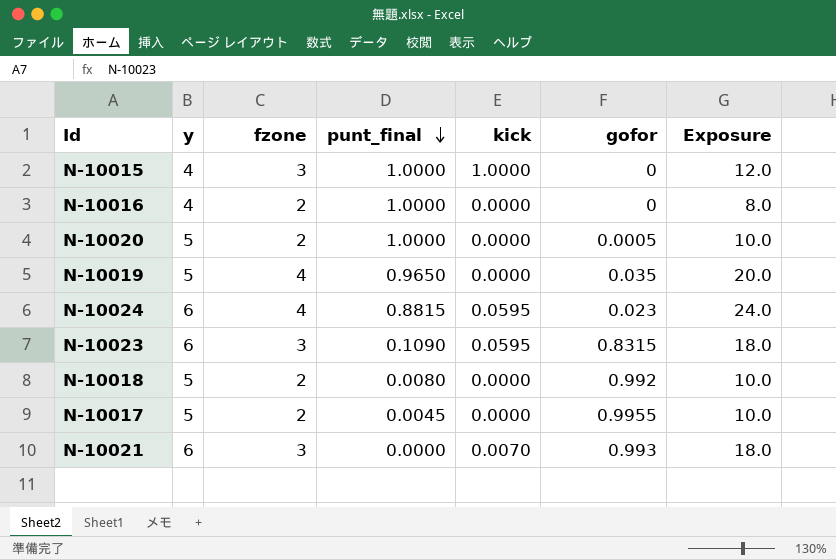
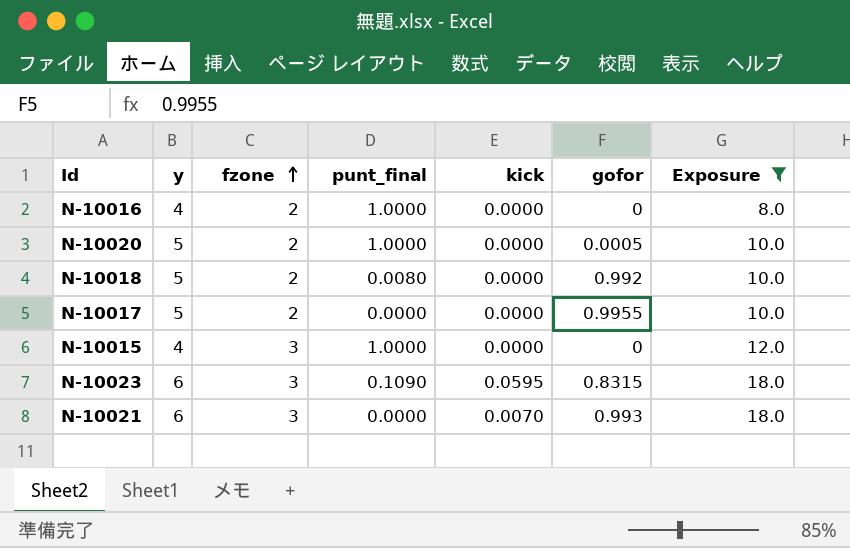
filter: none -> Exposure <= 18.0
row order: punt_final descending -> fzone ascending
N-10017 | punt_final: 0.0045 -> 0.0000
N-10015 | kick: 1.0000 -> 0.0000

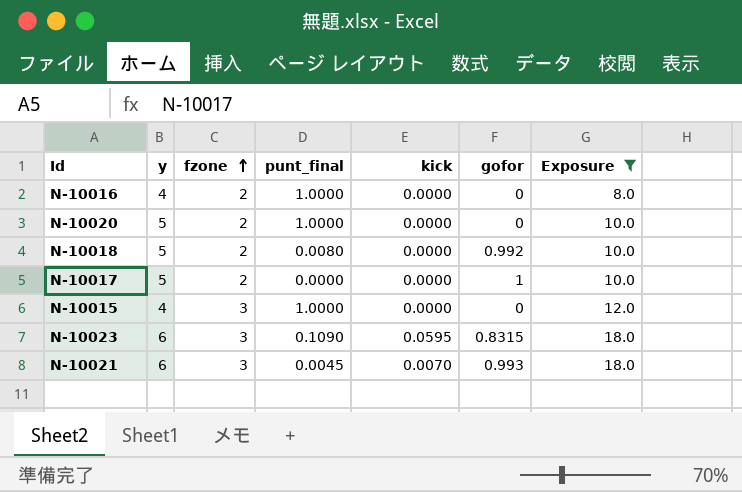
N-10020 | gofor: 0.0005 -> 0
N-10017 | gofor: 0.9955 -> 1
N-10021 | punt_final: 0.0000 -> 0.0045

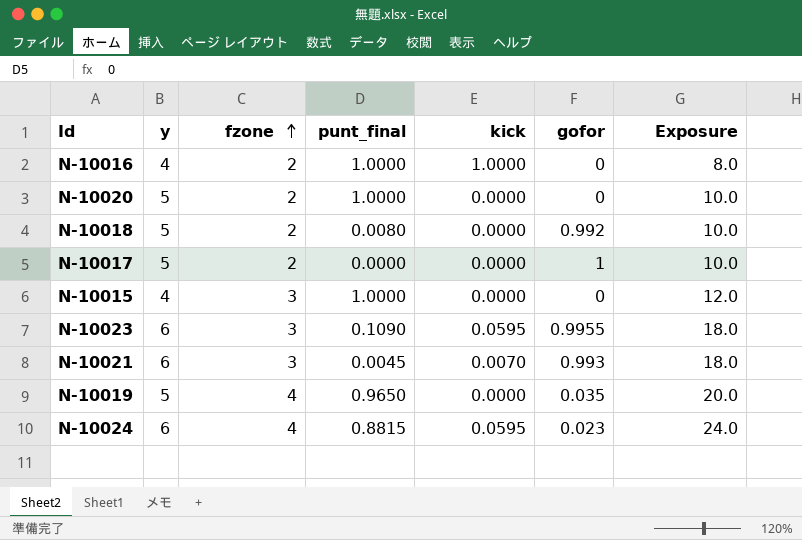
filter: Exposure <= 18.0 -> none
N-10016 | kick: 0.0000 -> 1.0000
N-10023 | gofor: 0.8315 -> 0.9955

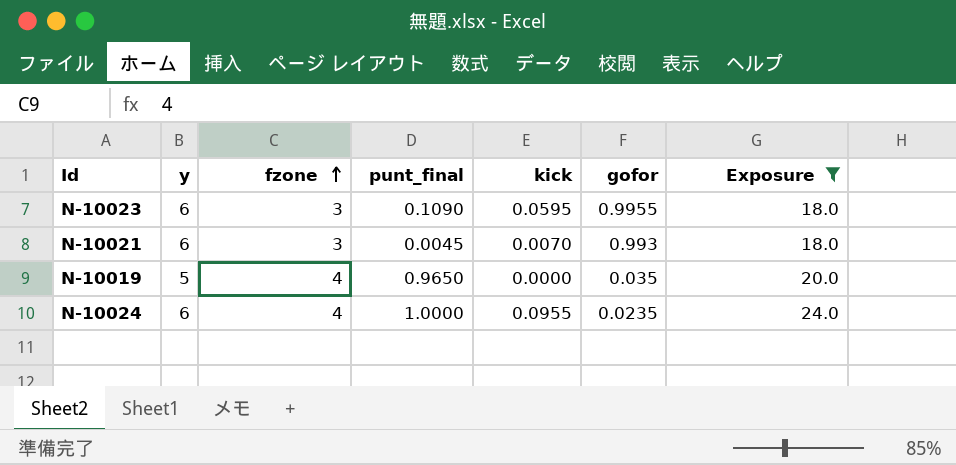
filter: none -> Exposure >= 18.0
N-10024 | punt_final: 0.8815 -> 1.0000
N-10024 | kick: 0.0595 -> 0.0955
N-10024 | gofor: 0.023 -> 0.0235

